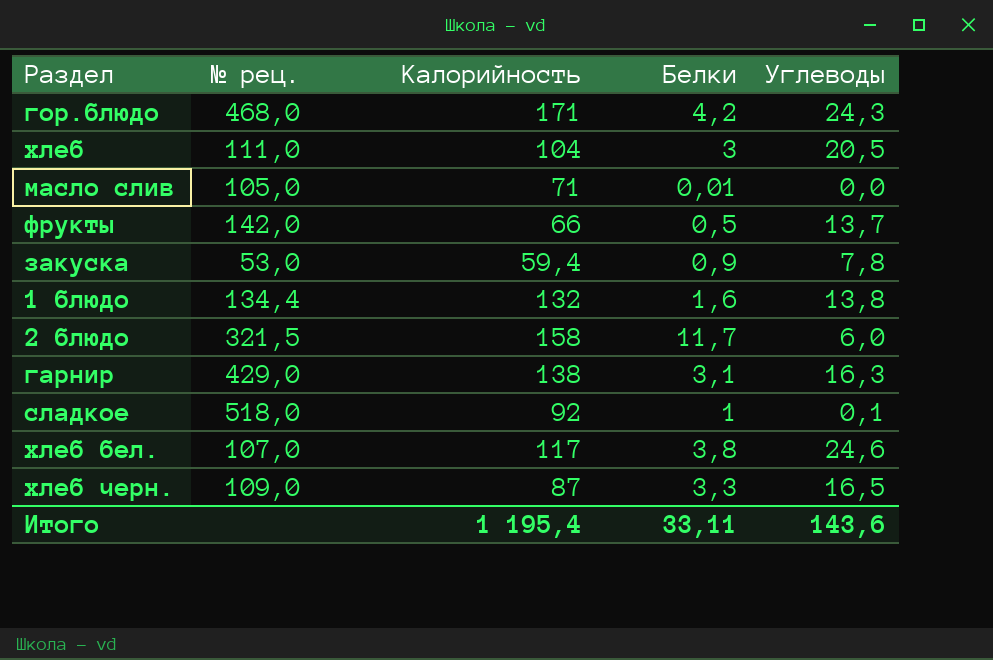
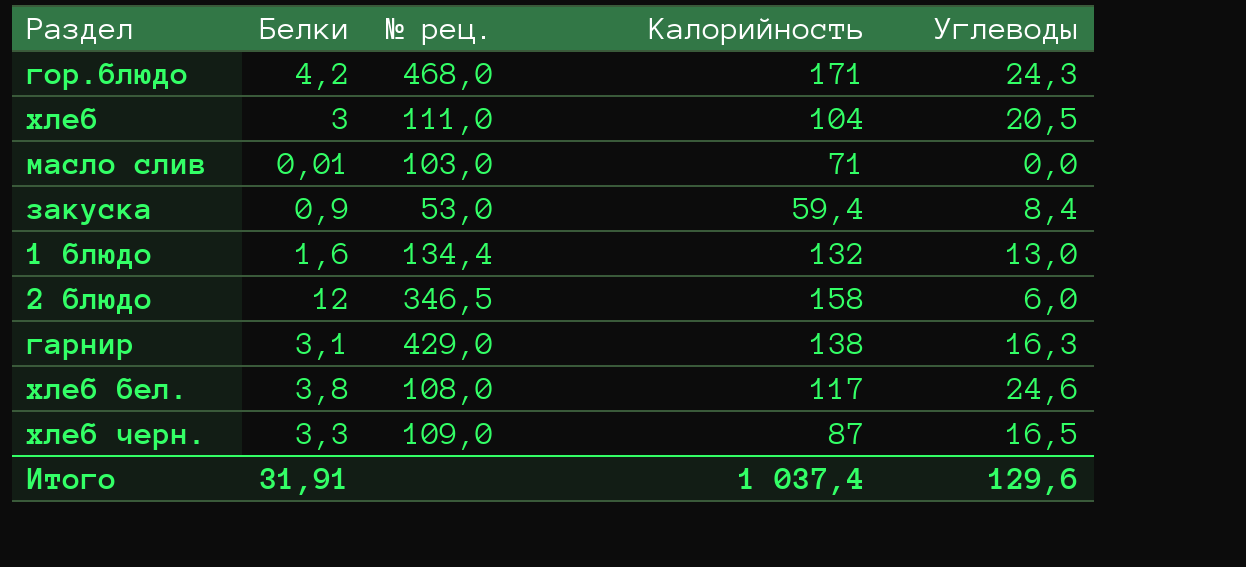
column Белки | position: 4 -> 2
row фрукты: 142,0 | 66 | 0,5 | 13,7 -> none
row сладкое: 518,0 | 92 | 1 | 0,1 -> none
масло слив | № рец.: 105,0 -> 103,0
закуска | Углеводы: 7,8 -> 8,4
1 блюдо | Углеводы: 13,8 -> 13,0
2 блюдо | Белки: 11,7 -> 12
2 блюдо | № рец.: 321,5 -> 346,5
хлеб бел. | № рец.: 107,0 -> 108,0
Итого | Белки: 33,11 -> 31,91
Итого | Калорийность: 1 195,4 -> 1 037,4
Итого | Углеводы: 143,6 -> 129,6

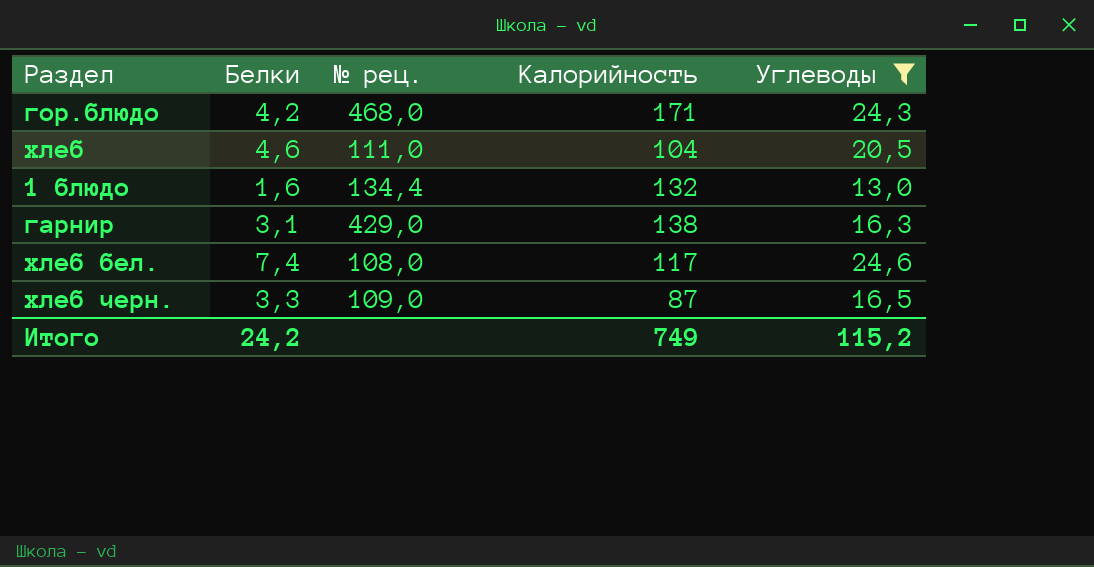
filter: none -> Углеводы >= 13,0
хлеб | Белки: 3 -> 4,6
хлеб бел. | Белки: 3,8 -> 7,4
Итого | Белки: 31,91 -> 24,2
Итого | Калорийность: 1 037,4 -> 749
Итого | Углеводы: 129,6 -> 115,2

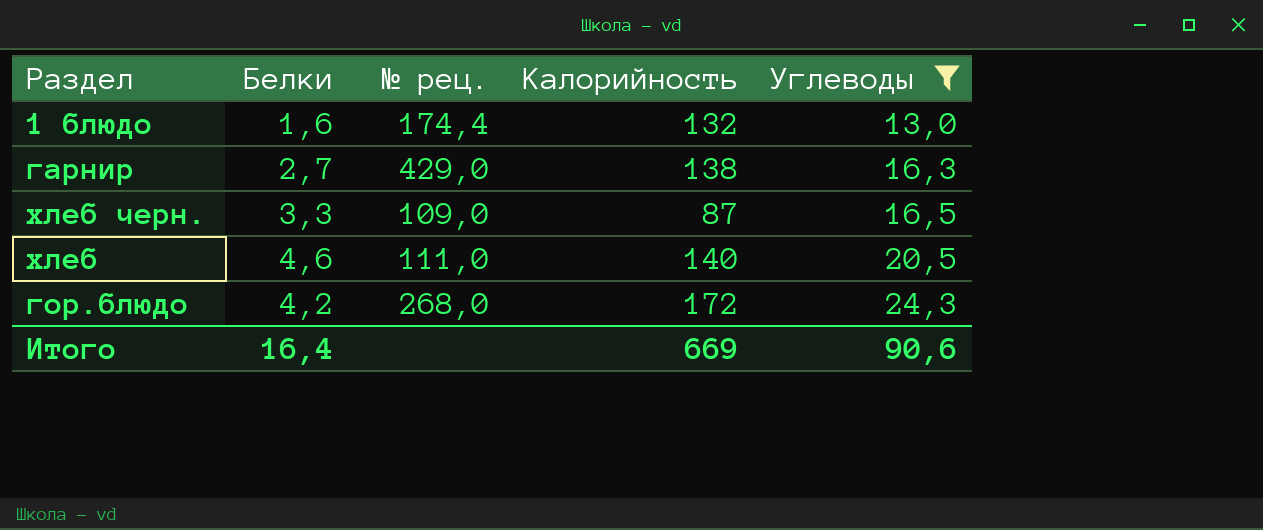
row order: none -> Углеводы ascending
row хлеб бел.: 7,4 | 108,0 | 117 | 24,6 -> none
1 блюдо | № рец.: 134,4 -> 174,4
гарнир | Белки: 3,1 -> 2,7
хлеб | Калорийность: 104 -> 140
гор.блюдо | № рец.: 468,0 -> 268,0
гор.блюдо | Калорийность: 171 -> 172
Итого | Белки: 24,2 -> 16,4
Итого | Калорийность: 749 -> 669
Итого | Углеводы: 115,2 -> 90,6

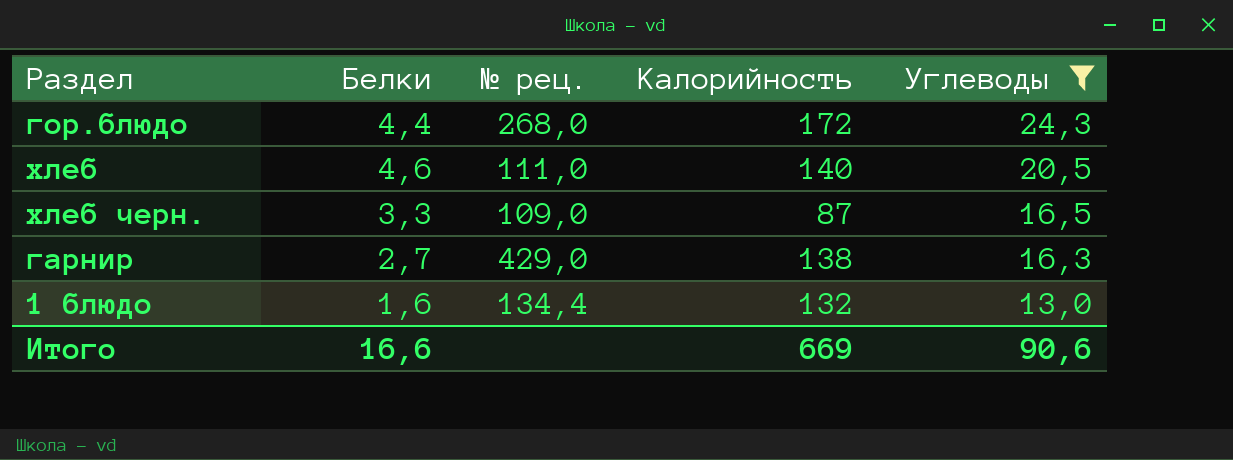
row order: Углеводы ascending -> Углеводы descending
гор.блюдо | Белки: 4,2 -> 4,4
1 блюдо | № рец.: 174,4 -> 134,4
Итого | Белки: 16,4 -> 16,6

